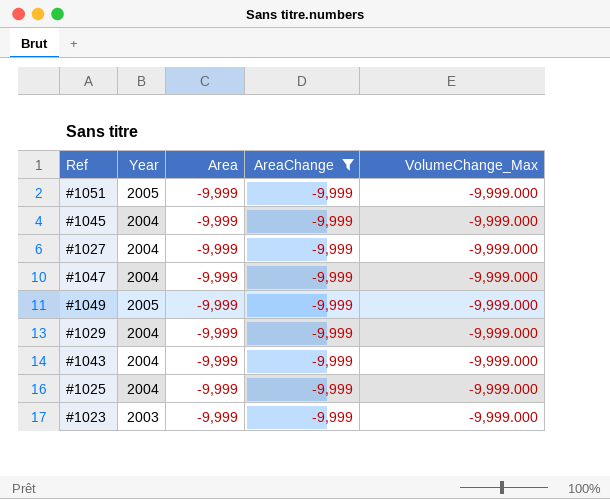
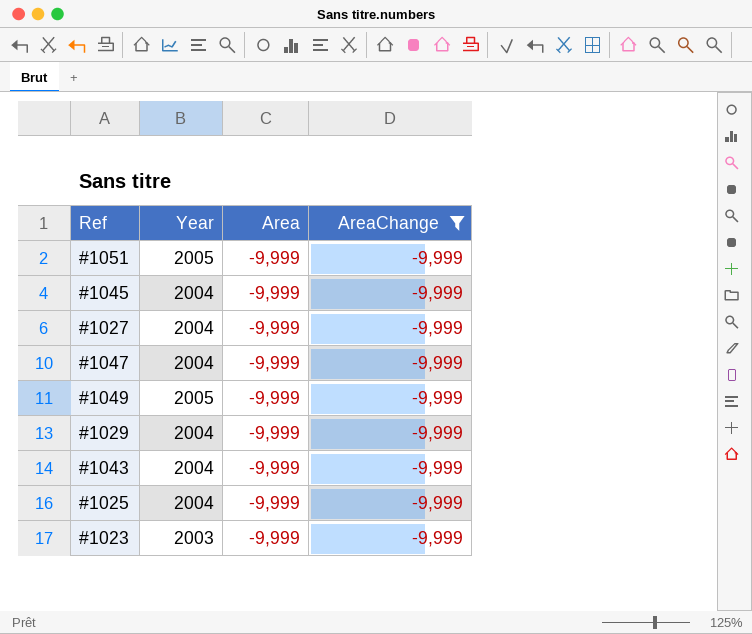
column VolumeChange_Max | position: 5 -> none

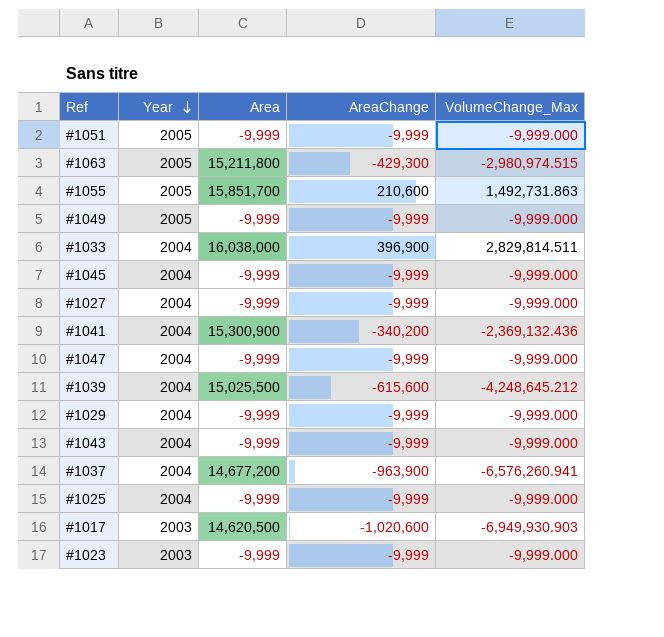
filter: AreaChange = -9,999 -> none
row order: none -> Year descending
column VolumeChange_Max | position: none -> 5

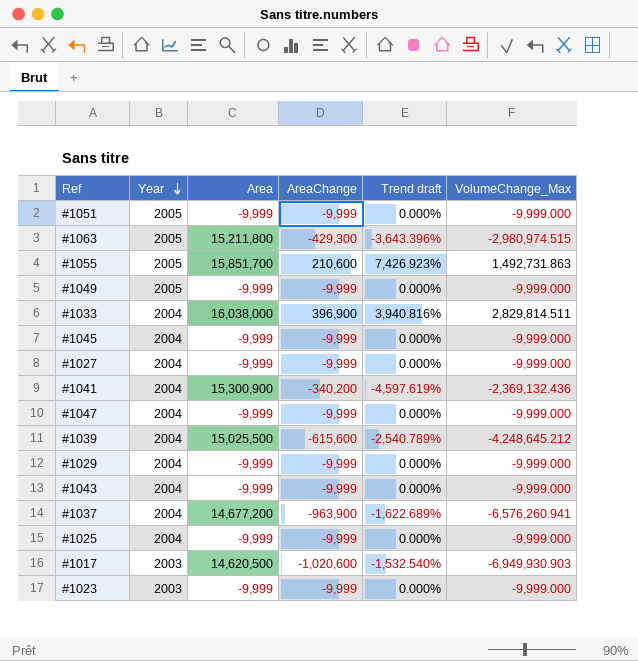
column Trend draft | formula: none -> ([Area] - [AreaChange]) / [AreaChange]

